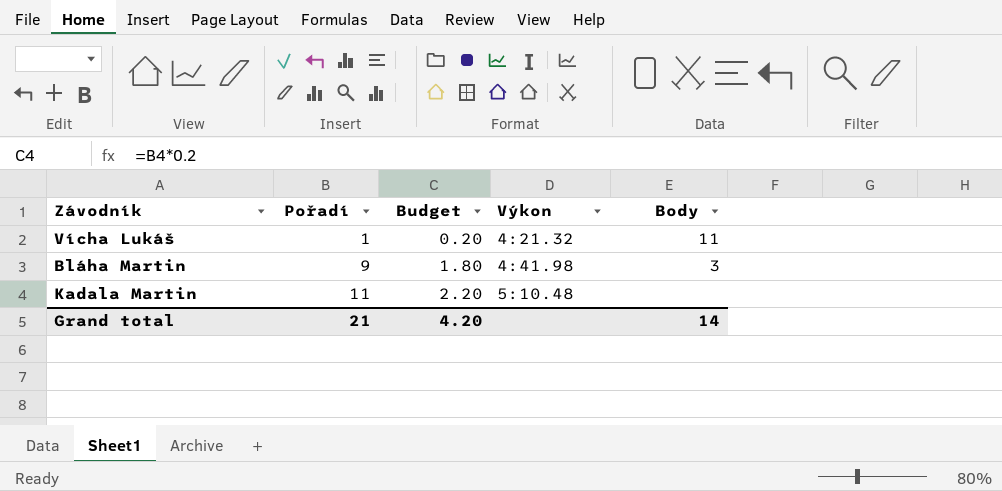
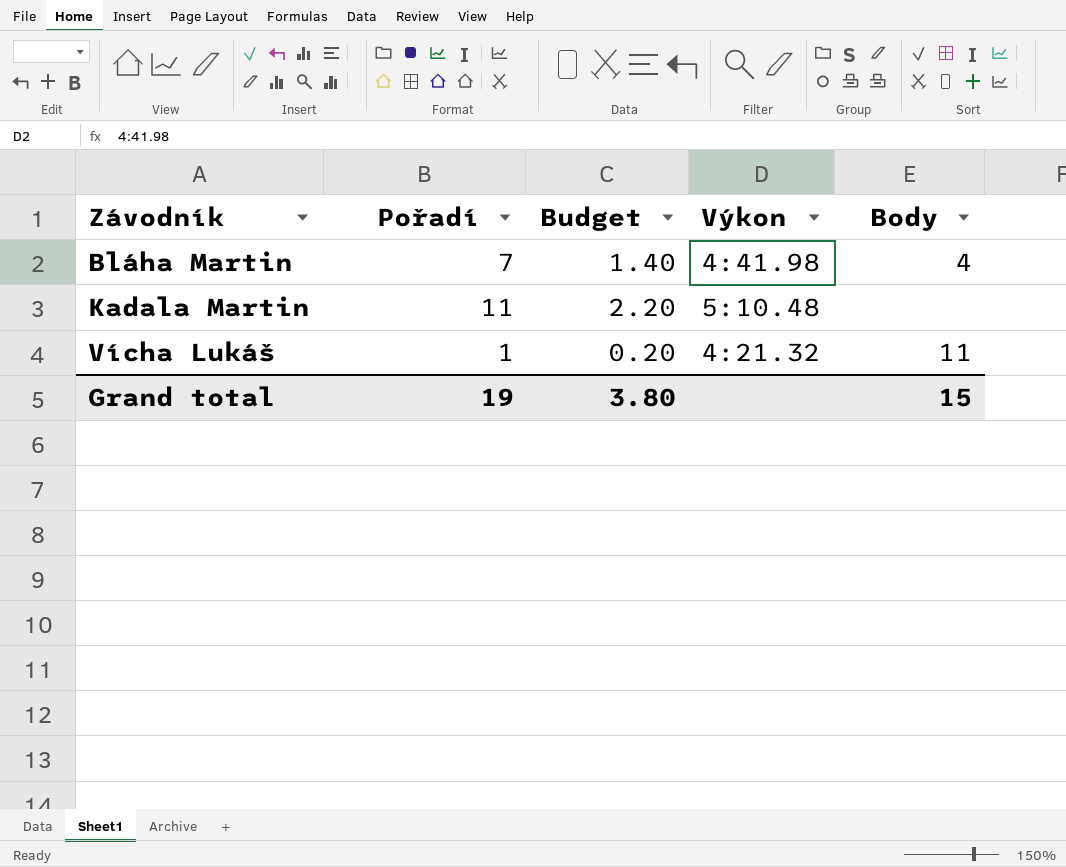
row order: Pořadí ascending -> Závodník ascending
Bláha Martin | Pořadí: 9 -> 7
Bláha Martin | Budget: 1.80 -> 1.40
Bláha Martin | Body: 3 -> 4
Grand total | Pořadí: 21 -> 19
Grand total | Budget: 4.20 -> 3.80
Grand total | Body: 14 -> 15

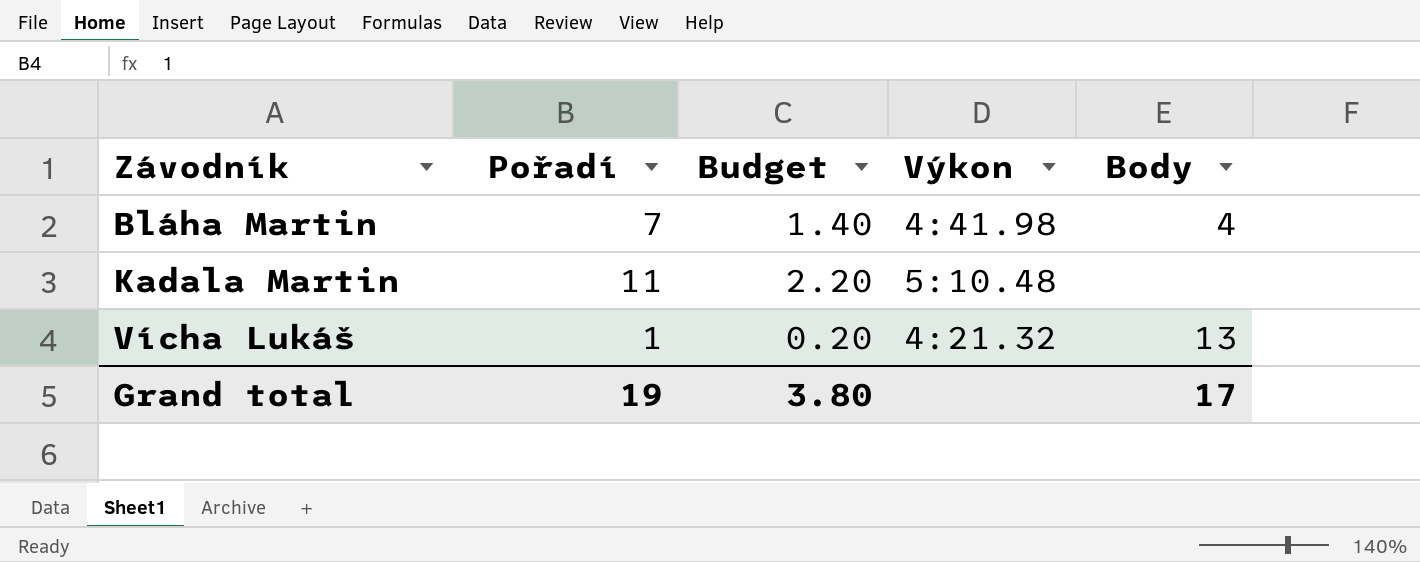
Vícha Lukáš | Body: 11 -> 13
Grand total | Body: 15 -> 17

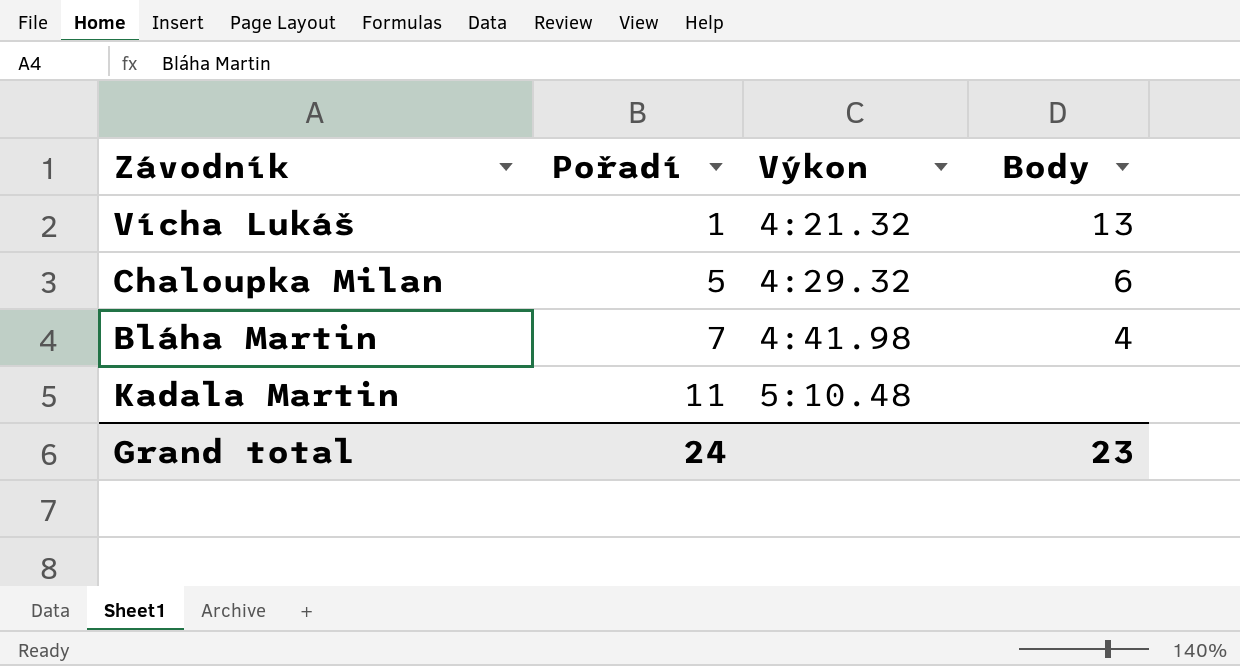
row order: Závodník ascending -> Pořadí ascending
column Budget | formula: [Pořadí] * 0.2 -> none
row Chaloupka Milan: none -> 5 | 4:29.32 | 6
Grand total | Pořadí: 19 -> 24
Grand total | Body: 17 -> 23

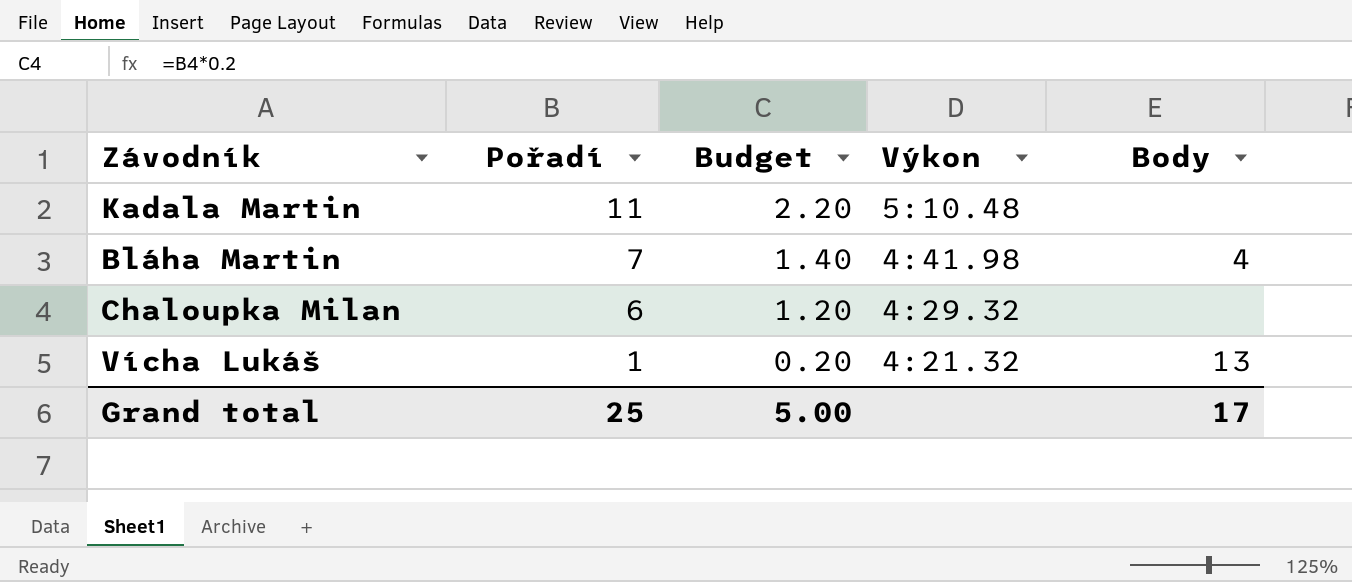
row order: Pořadí ascending -> Pořadí descending
column Budget | formula: none -> [Pořadí] * 0.2
Chaloupka Milan | Pořadí: 5 -> 6
Chaloupka Milan | Body: 6 -> none
Grand total | Pořadí: 24 -> 25
Grand total | Body: 23 -> 17

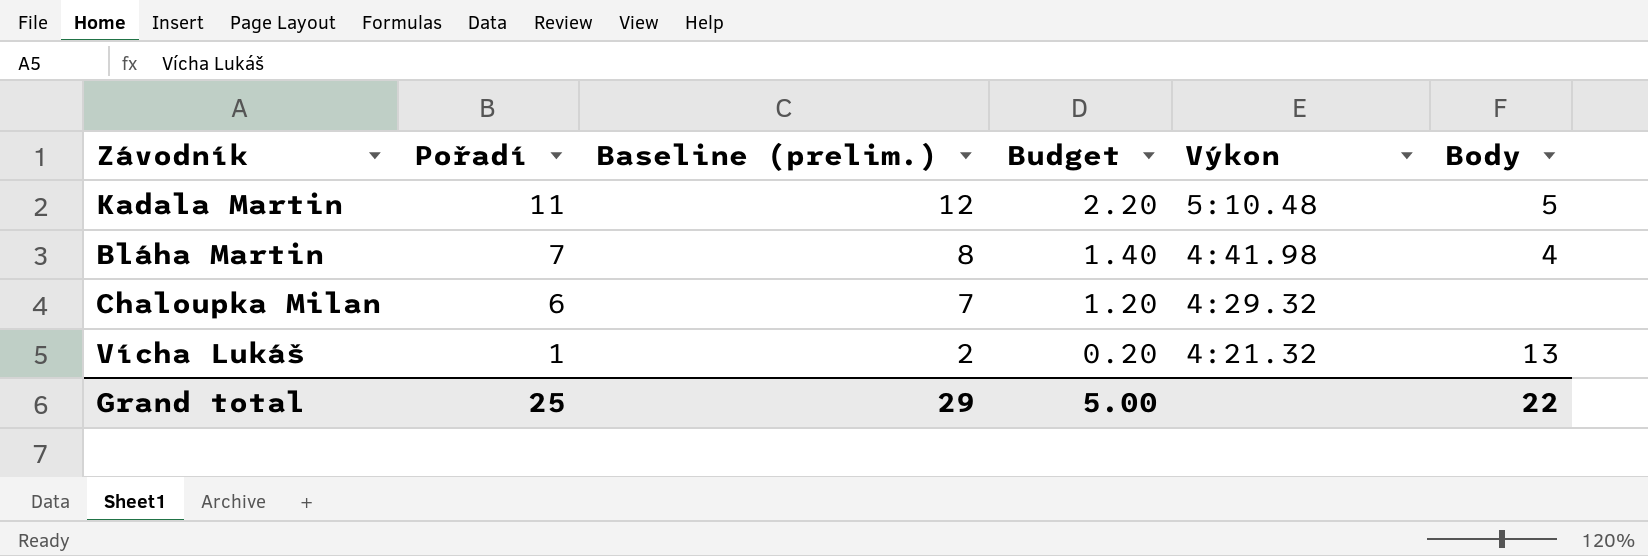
column Baseline (prelim.) | formula: none -> [Pořadí] + 1
Kadala Martin | Body: none -> 5
Grand total | Body: 17 -> 22

